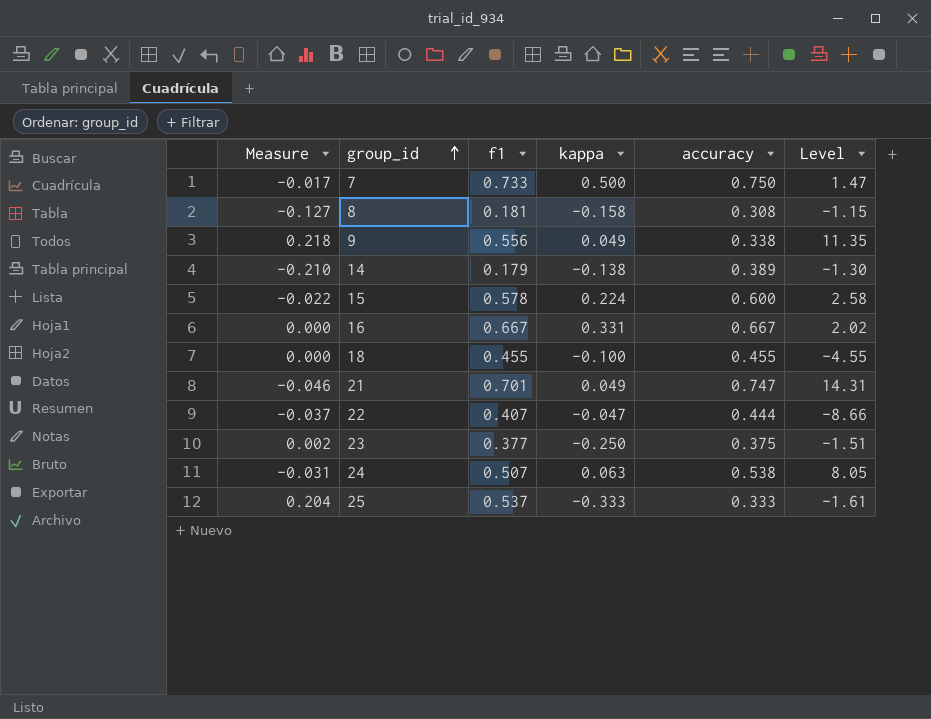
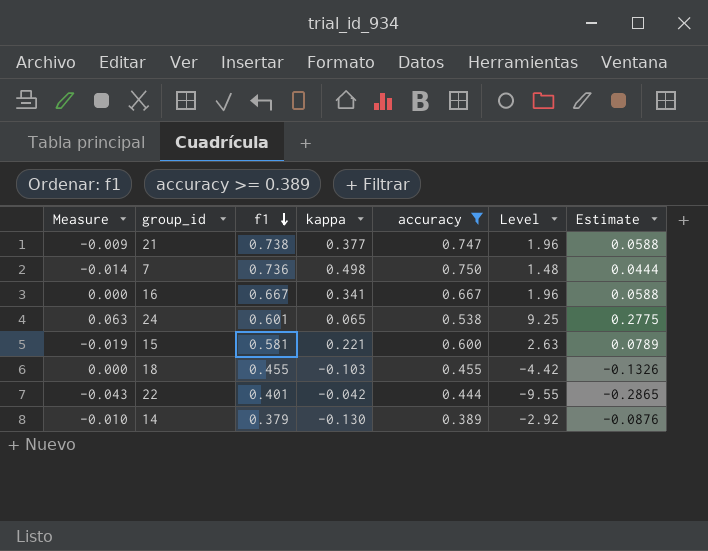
filter: none -> accuracy >= 0.389
row order: group_id ascending -> f1 descending
column Estimate | formula: none -> [Level] * 0.03
21 | Measure: -0.046 -> -0.009
21 | f1: 0.701 -> 0.738
21 | kappa: 0.049 -> 0.377
21 | Level: 14.31 -> 1.96
7 | Measure: -0.017 -> -0.014
7 | f1: 0.733 -> 0.736
7 | kappa: 0.500 -> 0.498
7 | Level: 1.47 -> 1.48
16 | kappa: 0.331 -> 0.341
16 | Level: 2.02 -> 1.96
24 | Measure: -0.031 -> 0.063
24 | f1: 0.507 -> 0.601
24 | kappa: 0.063 -> 0.065
24 | Level: 8.05 -> 9.25
15 | Measure: -0.022 -> -0.019
15 | f1: 0.578 -> 0.581
15 | kappa: 0.224 -> 0.221
15 | Level: 2.58 -> 2.63
18 | kappa: -0.100 -> -0.103
18 | Level: -4.55 -> -4.42
22 | Measure: -0.037 -> -0.043
22 | f1: 0.407 -> 0.401
22 | kappa: -0.047 -> -0.042
22 | Level: -8.66 -> -9.55
14 | Measure: -0.210 -> -0.010
14 | f1: 0.179 -> 0.379
14 | kappa: -0.138 -> -0.130
14 | Level: -1.30 -> -2.92

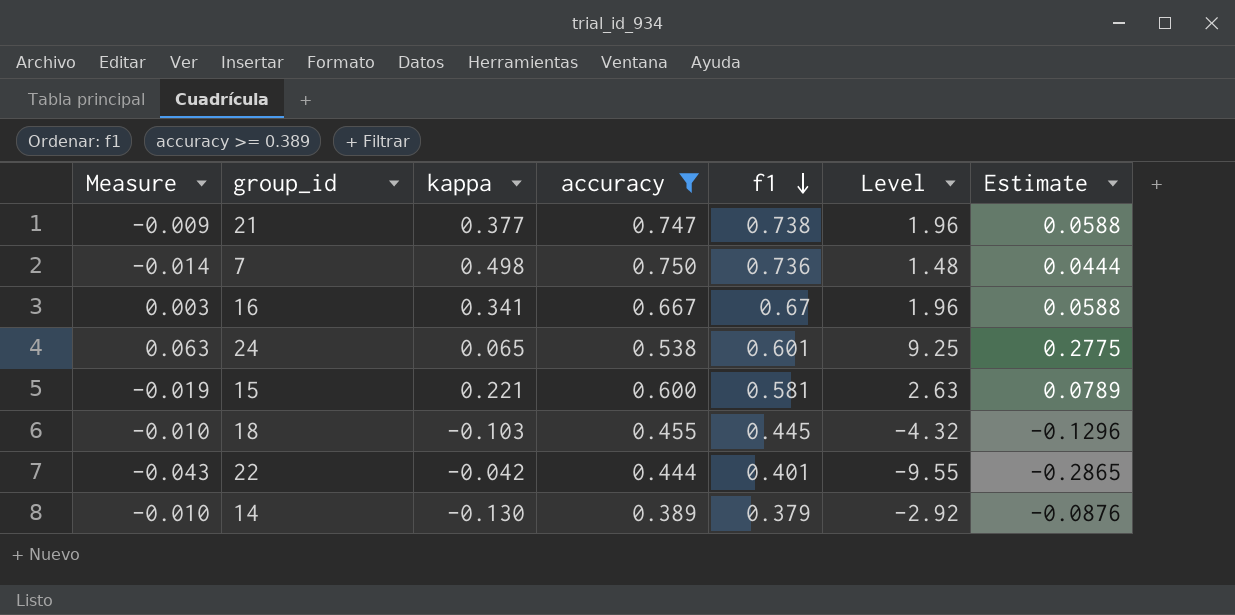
column f1 | position: 3 -> 5
16 | Measure: 0.000 -> 0.003
16 | f1: 0.667 -> 0.67
18 | Measure: 0.000 -> -0.010
18 | f1: 0.455 -> 0.445
18 | Level: -4.42 -> -4.32
18 | Estimate: -0.1326 -> -0.1296

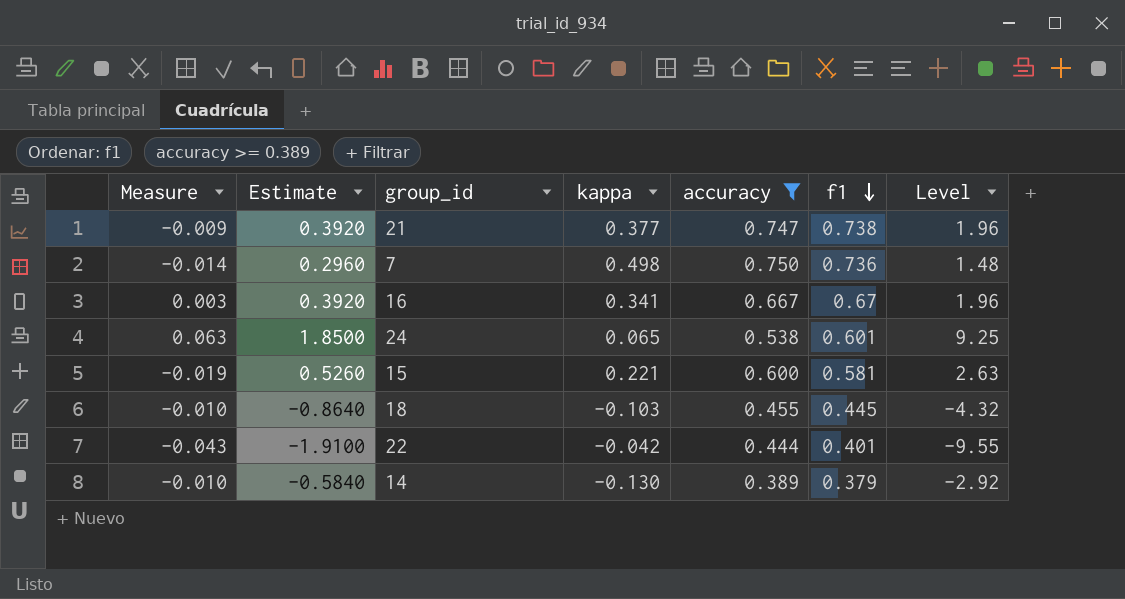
column Estimate | formula: [Level] * 0.03 -> [Level] * 0.2
column Estimate | position: 7 -> 2

